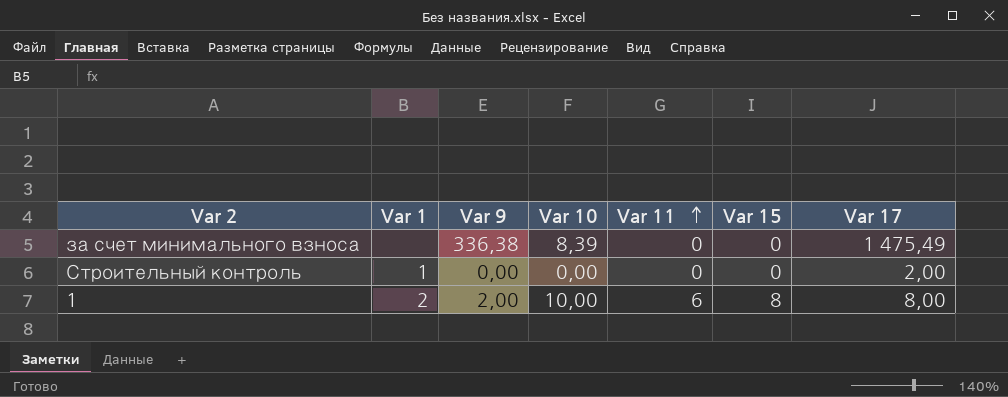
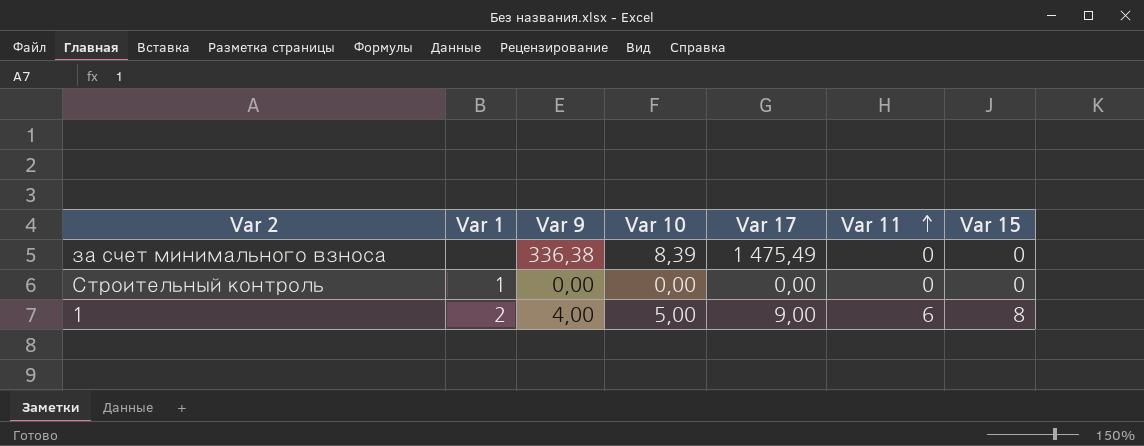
column Var 17 | position: 7 -> 5
Строительный контроль | Var 17: 2,00 -> 0,00
1 | Var 9: 2,00 -> 4,00
1 | Var 10: 10,00 -> 5,00
1 | Var 17: 8,00 -> 9,00

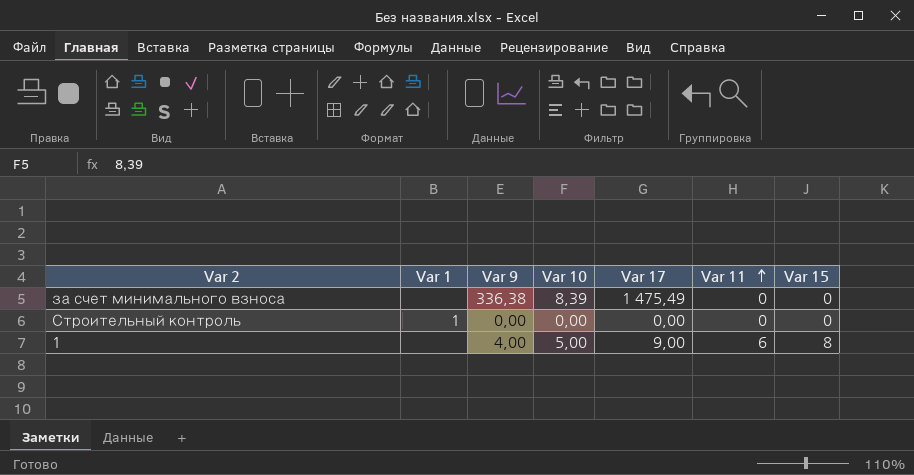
1 | Var 1: 2 -> none

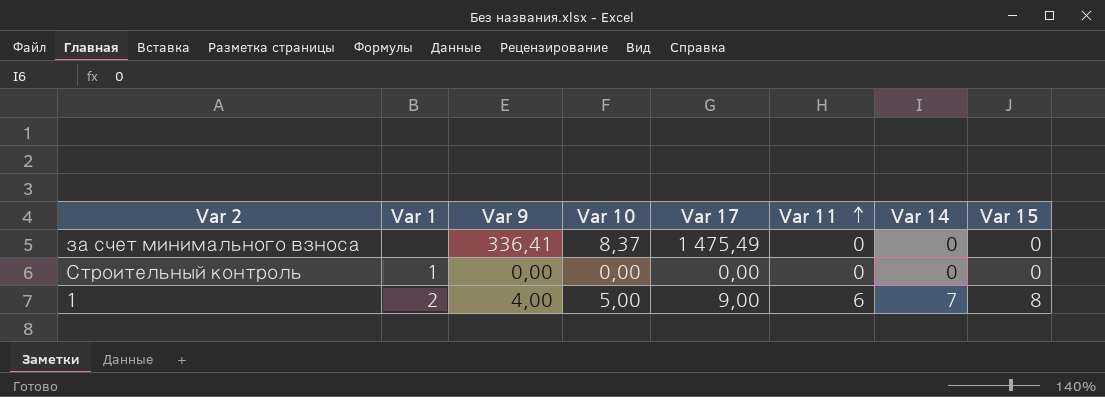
column Var 14 | position: none -> 7
за счет минимального взноса | Var 9: 336,38 -> 336,41
за счет минимального взноса | Var 10: 8,39 -> 8,37
1 | Var 1: none -> 2

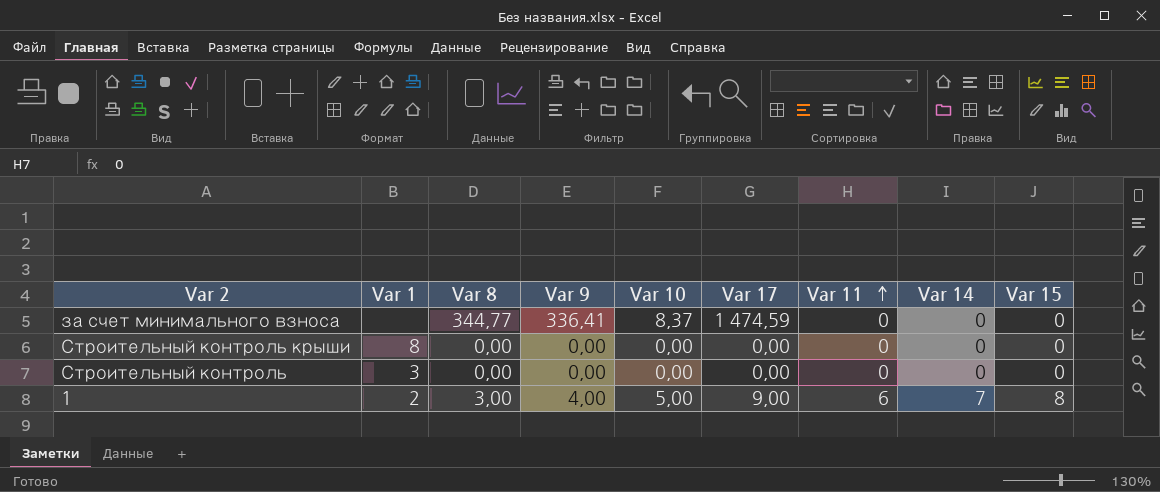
column Var 8 | position: none -> 3
за счет минимального взноса | Var 17: 1 475,49 -> 1 474,59
row Строительный контроль крыши: none -> 8 | 0,00 | 0,00 | 0,00 | 0,00 | 0 | 0 | 0
Строительный контроль | Var 1: 1 -> 3

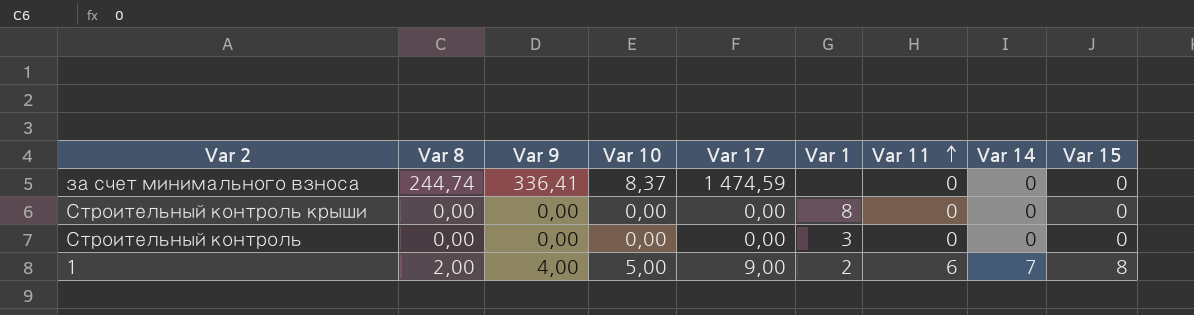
column Var 1 | position: 2 -> 6
за счет минимального взноса | Var 8: 344,77 -> 244,74
1 | Var 8: 3,00 -> 2,00

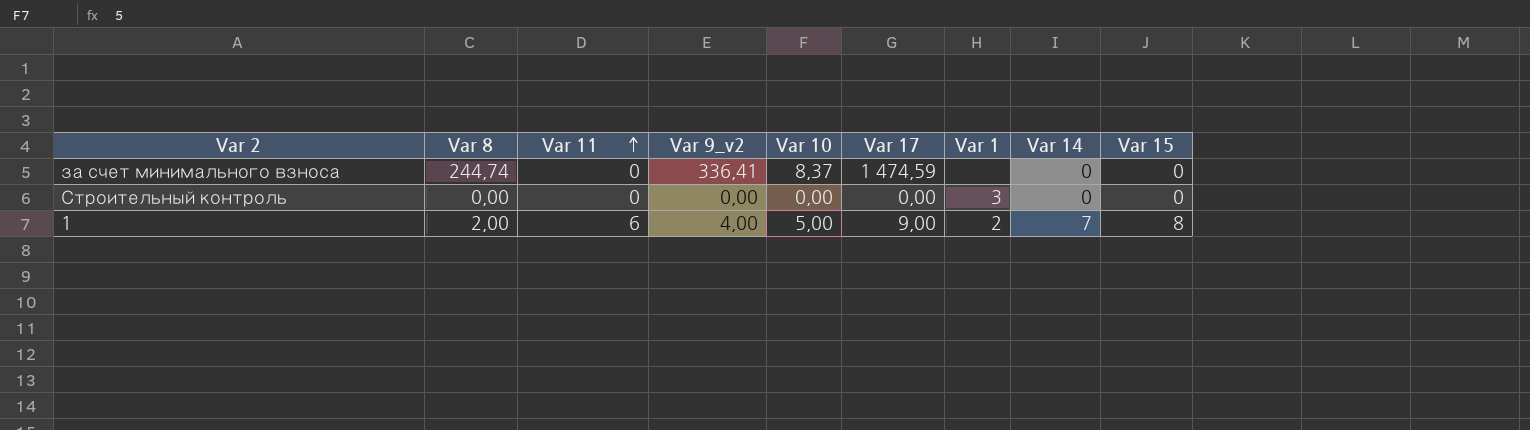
column Var 11 | position: 7 -> 3
column name: Var 9 -> Var 9_v2
row Строительный контроль крыши: 0,00 | 0,00 | 0,00 | 0,00 | 8 | 0 | 0 | 0 -> none

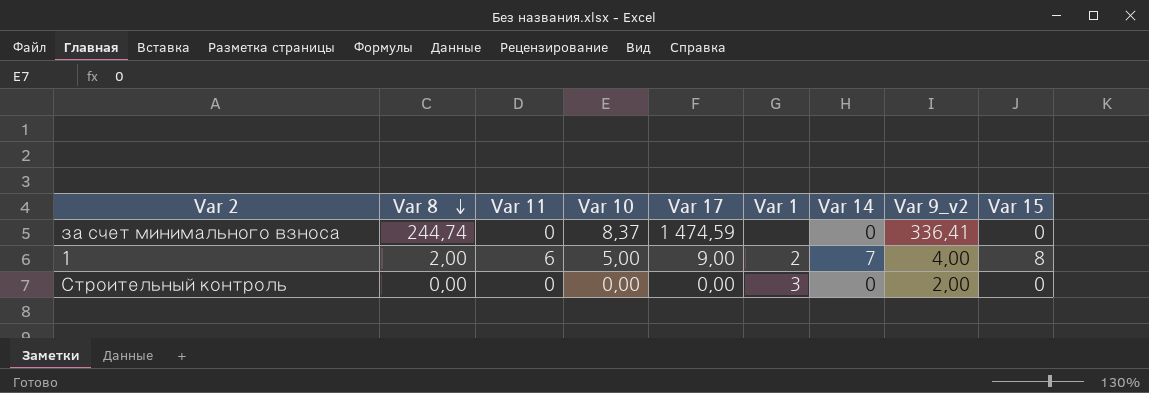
row order: Var 11 ascending -> Var 8 descending
column Var 9_v2 | position: 4 -> 8
Строительный контроль | Var 9_v2: 0,00 -> 2,00

